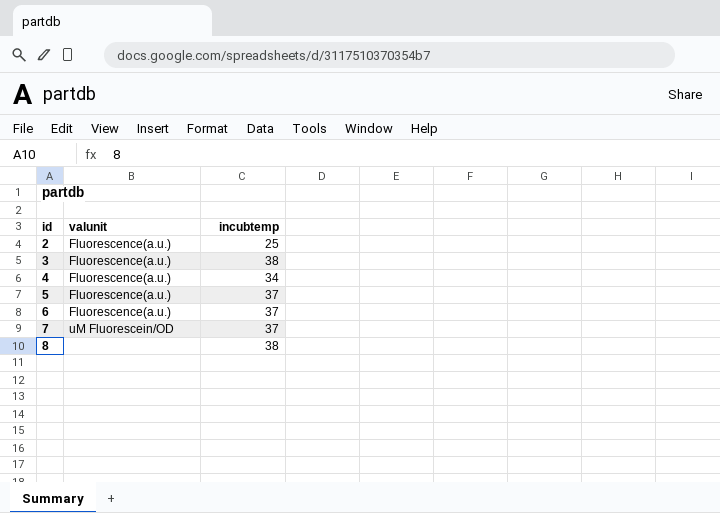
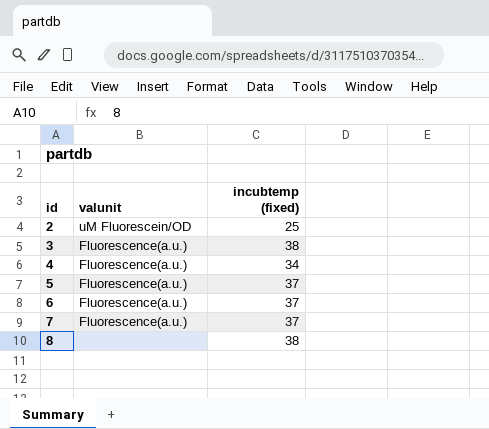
column name: incubtemp -> incubtemp (fixed)
2 | valunit: Fluorescence(a.u.) -> uM Fluorescein/OD
7 | valunit: uM Fluorescein/OD -> Fluorescence(a.u.)

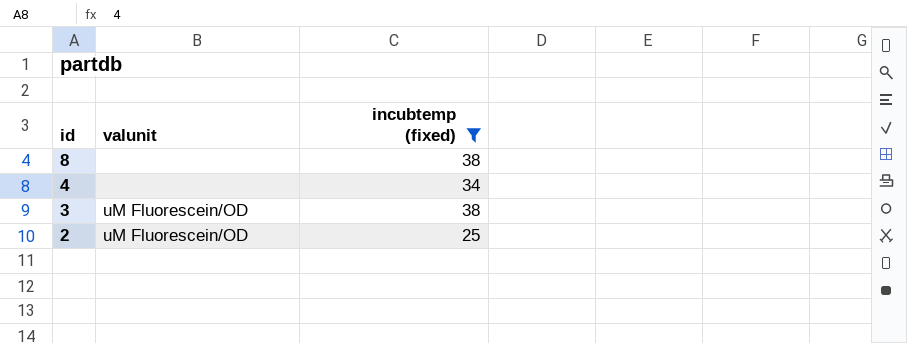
filter: none -> incubtemp (fixed) != 37
row order: id ascending -> id descending
4 | valunit: Fluorescence(a.u.) -> none
3 | valunit: Fluorescence(a.u.) -> uM Fluorescein/OD

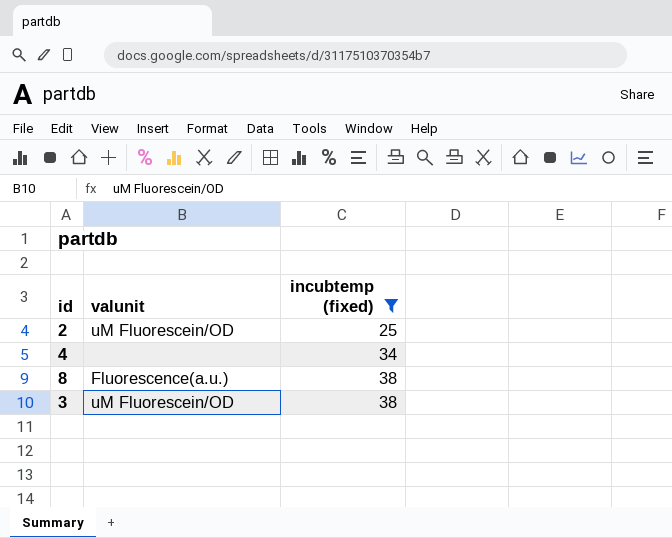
row order: id descending -> incubtemp (fixed) ascending
8 | valunit: none -> Fluorescence(a.u.)

